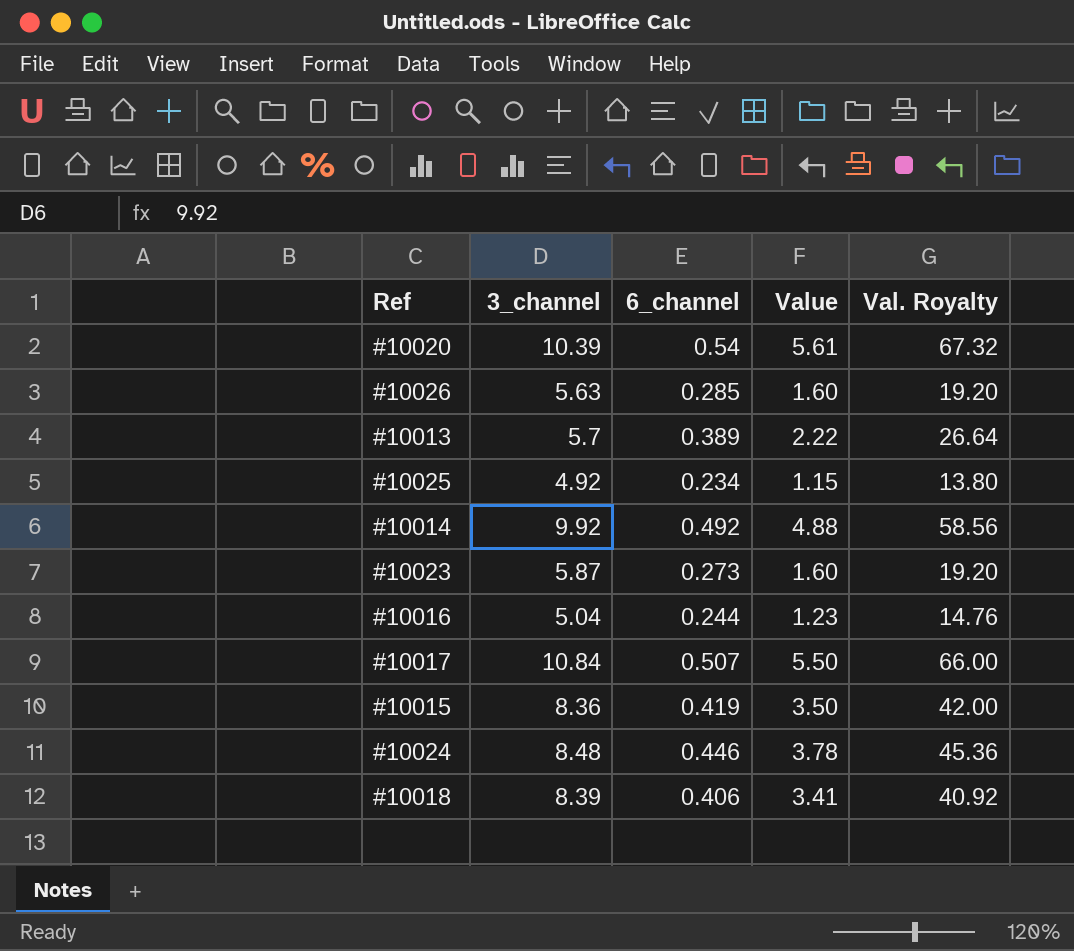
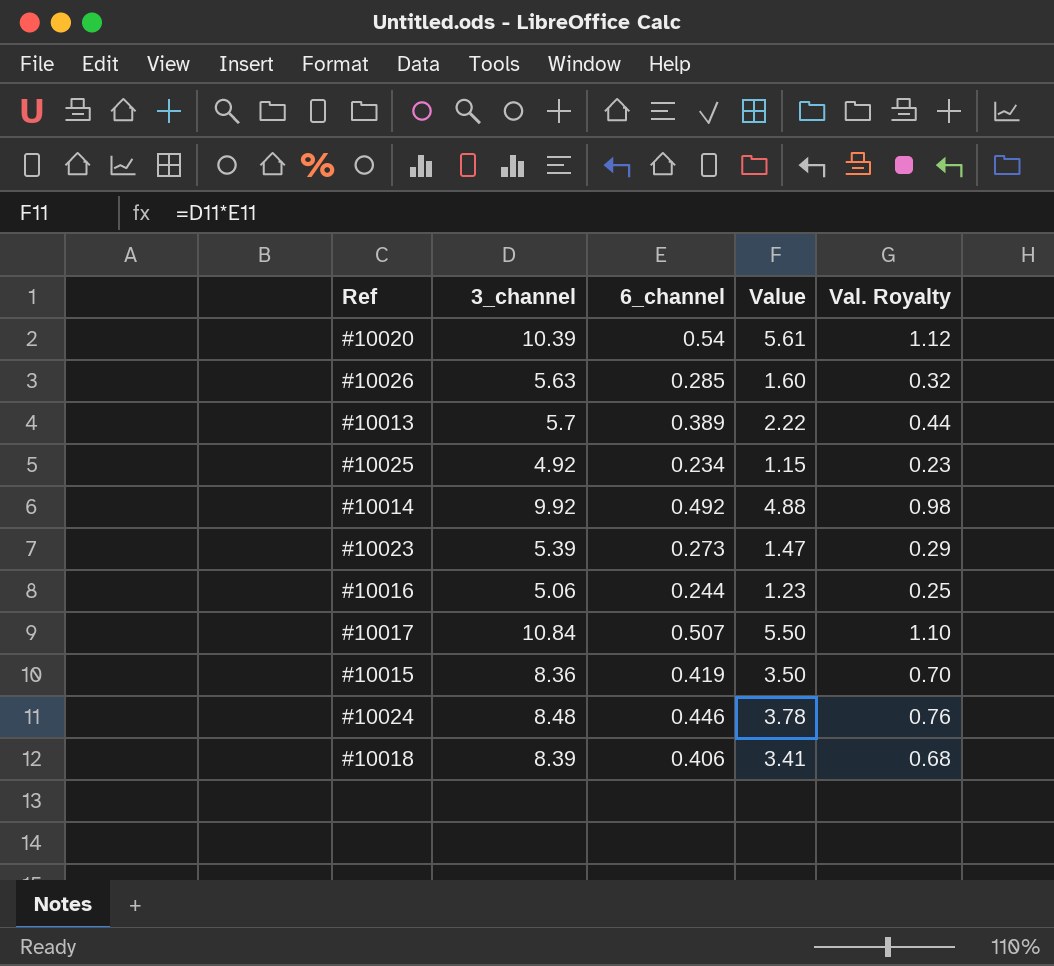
column Val. Royalty | formula: [Value] * 12 -> [Value] * 0.2
#10023 | 3_channel: 5.87 -> 5.39
#10023 | Value: 1.60 -> 1.47
#10016 | 3_channel: 5.04 -> 5.06

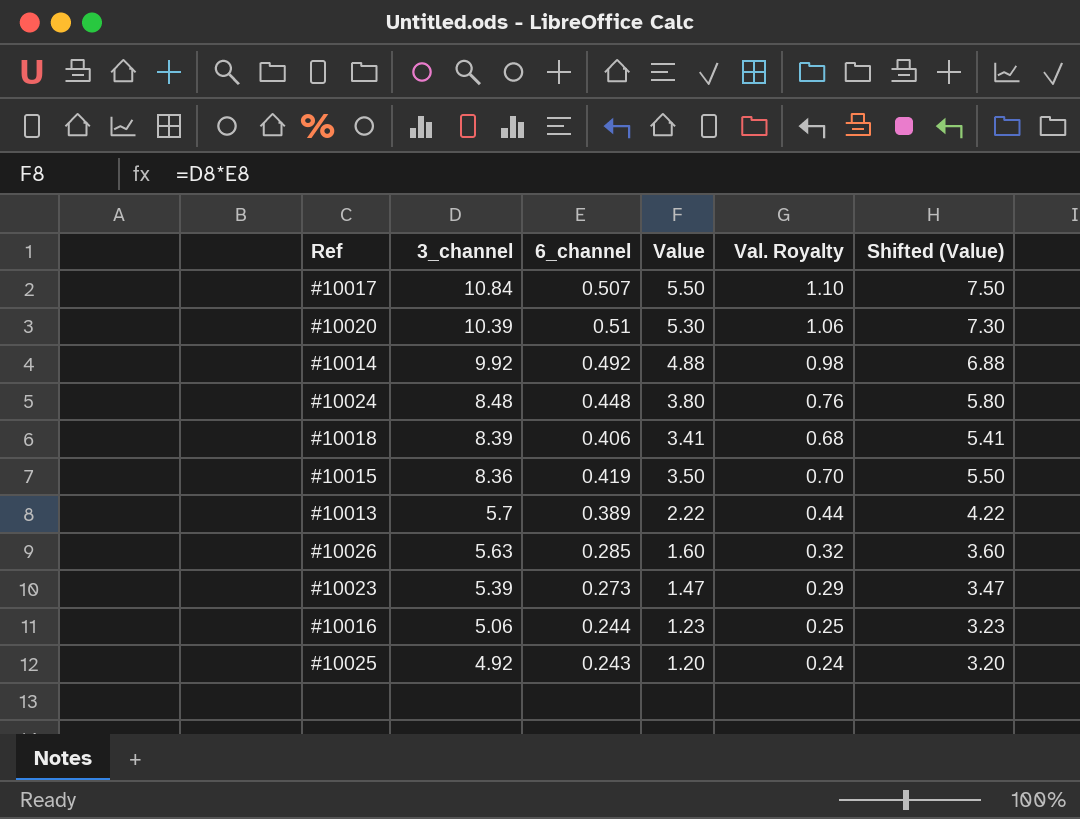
row order: none -> 3_channel descending
column Shifted (Value) | formula: none -> [Value] + 2
#10020 | 6_channel: 0.54 -> 0.51
#10020 | Value: 5.61 -> 5.30
#10020 | Val. Royalty: 1.12 -> 1.06
#10024 | 6_channel: 0.446 -> 0.448
#10024 | Value: 3.78 -> 3.80
#10025 | 6_channel: 0.234 -> 0.243
#10025 | Value: 1.15 -> 1.20
#10025 | Val. Royalty: 0.23 -> 0.24

